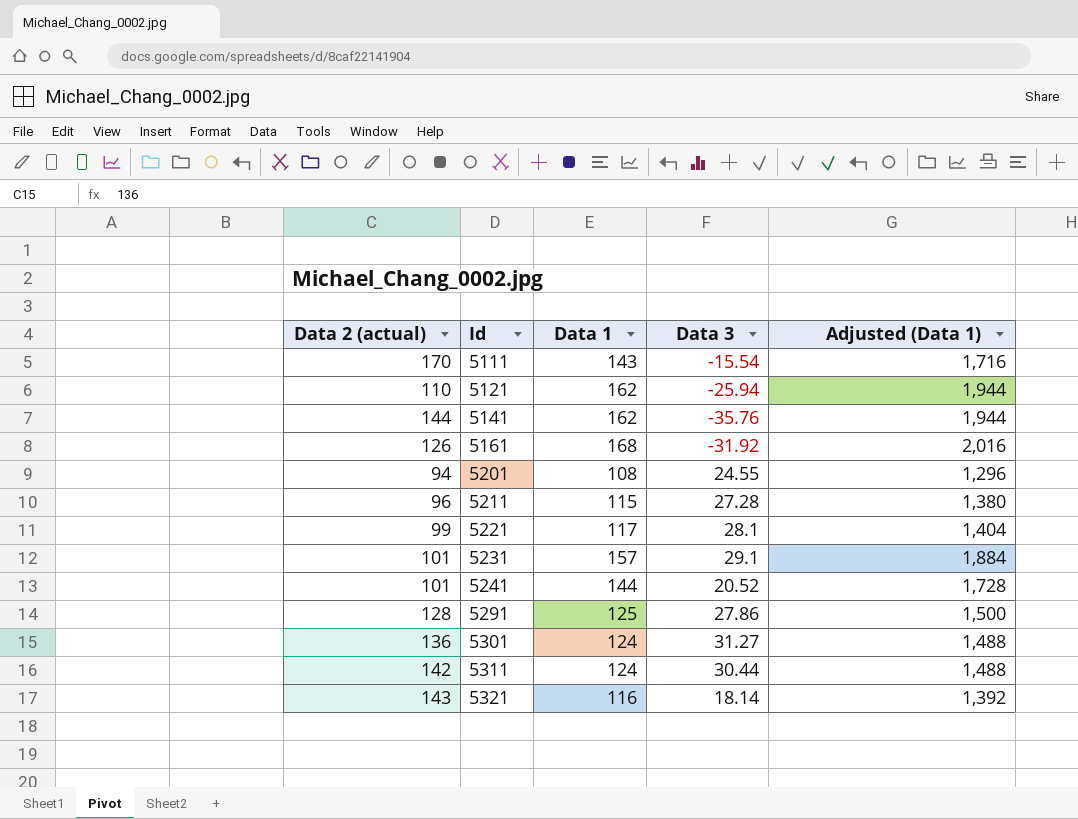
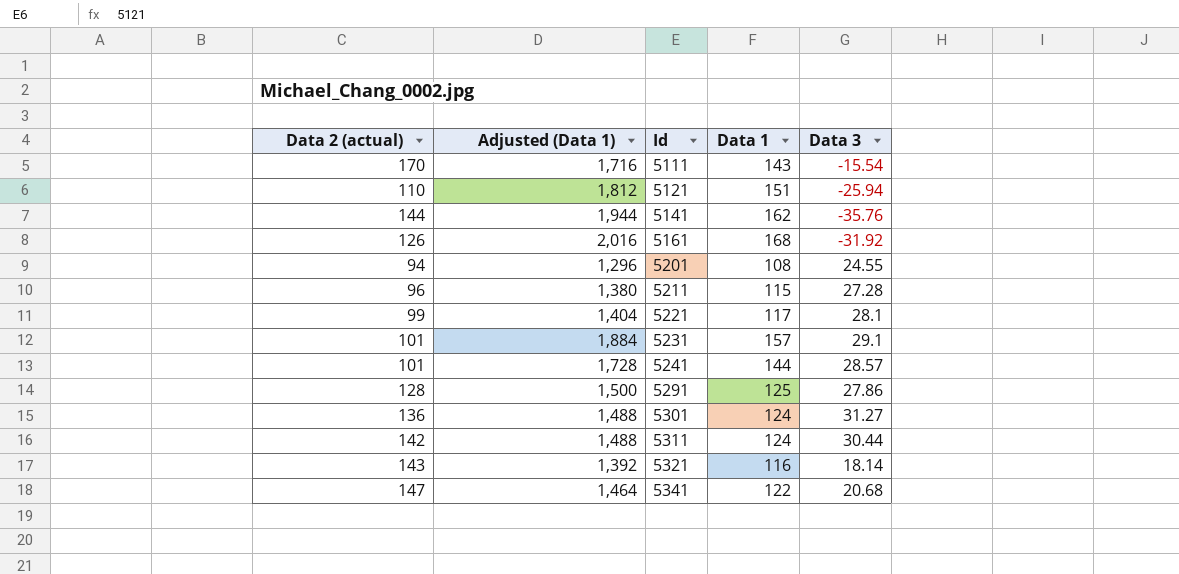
column Adjusted (Data 1) | position: 5 -> 2
5121 | Adjusted (Data 1): 1,944 -> 1,812
5121 | Data 1: 162 -> 151
5241 | Data 3: 20.52 -> 28.57
row 5341: none -> 147 | 1,464 | 122 | 20.68

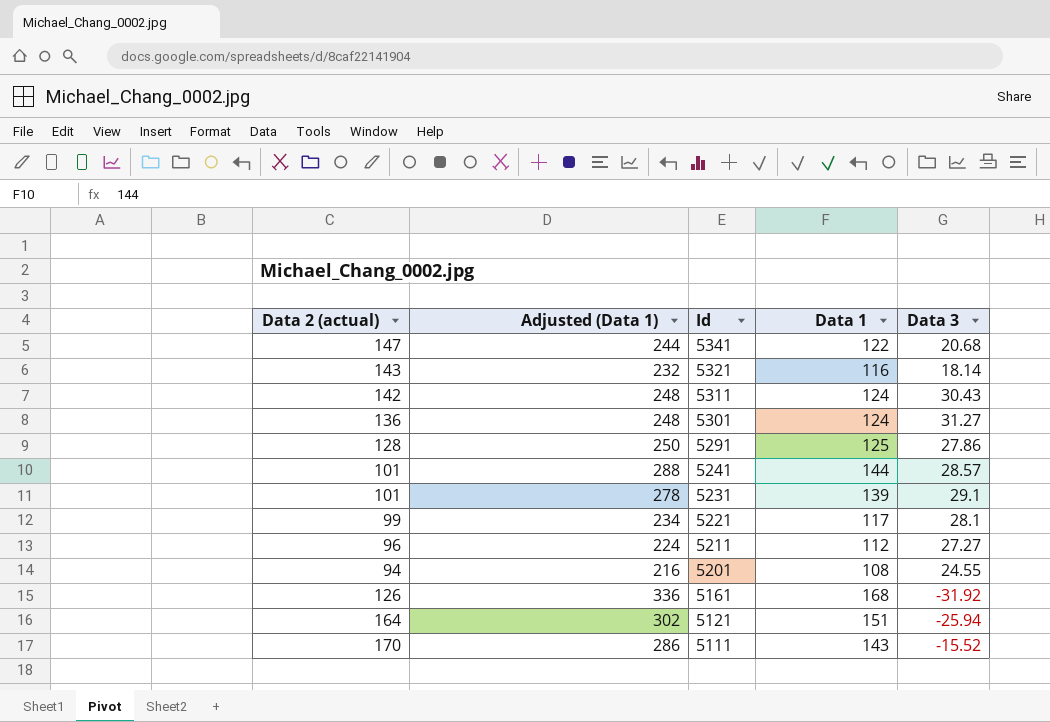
row order: Id ascending -> Id descending
column Adjusted (Data 1) | formula: [Data 1] * 12 -> [Data 1] * 2
row 5141: 144 | 1,944 | 162 | -35.76 -> none
5311 | Data 3: 30.44 -> 30.43
5231 | Data 1: 157 -> 139
5211 | Data 1: 115 -> 112
5211 | Data 3: 27.28 -> 27.27
5121 | Data 2 (actual): 110 -> 164
5111 | Data 3: -15.54 -> -15.52

